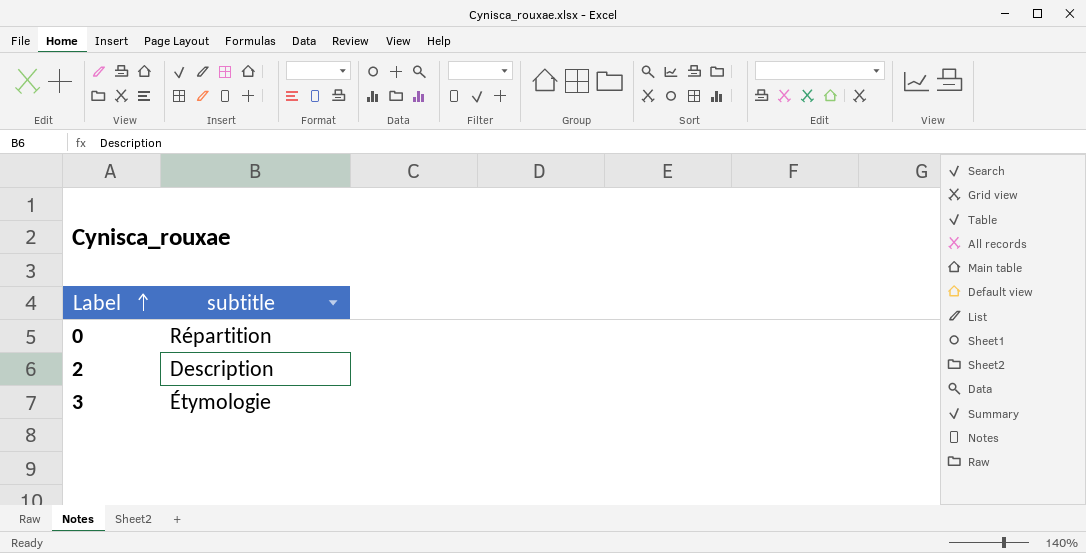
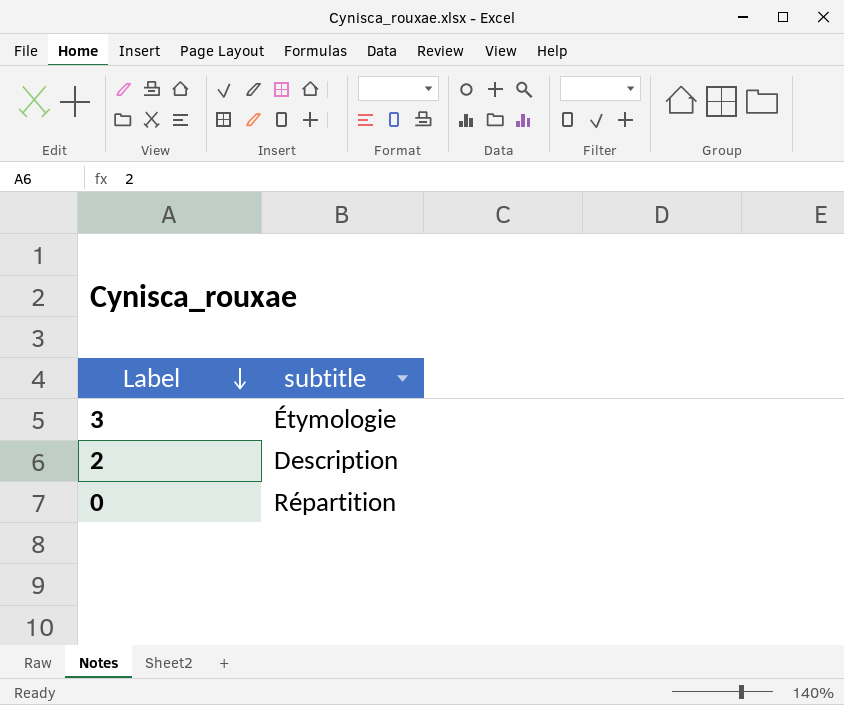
row order: Label ascending -> Label descending

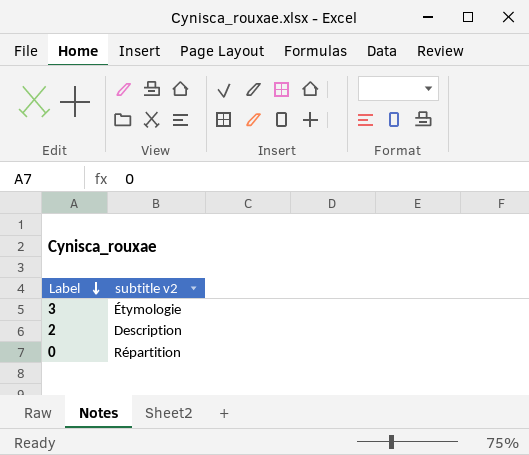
column name: subtitle -> subtitle v2

